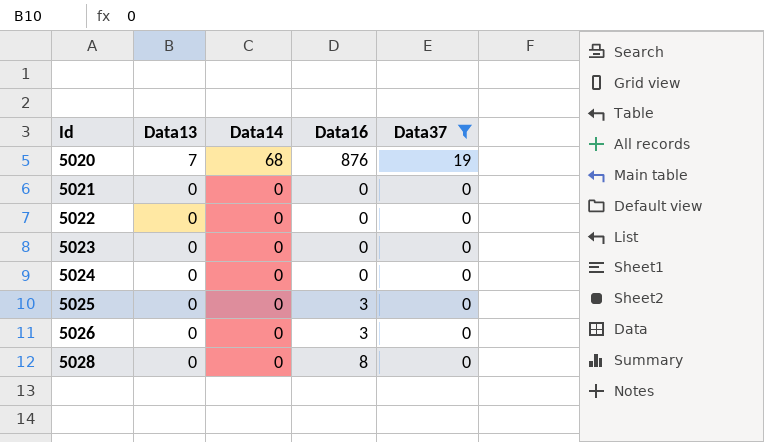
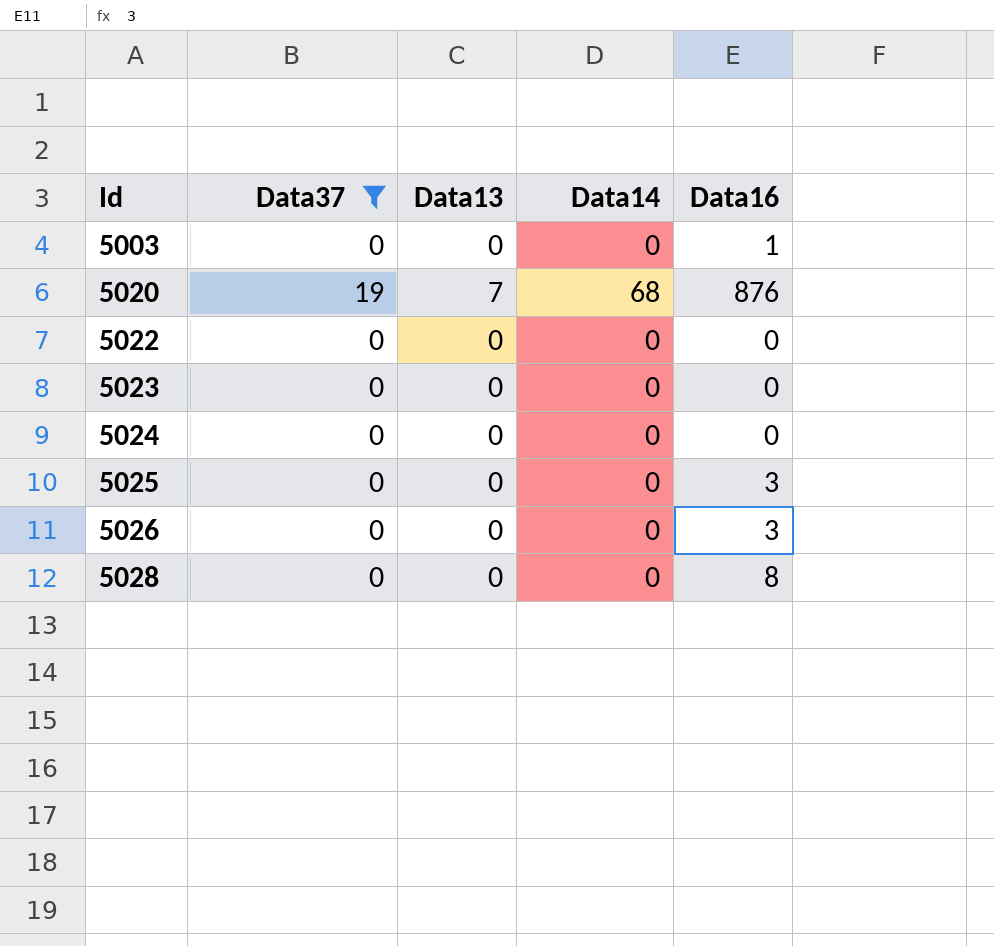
column Data37 | position: 5 -> 2
row 5021: 0 | 0 | 0 | 0 -> none
row 5003: none -> 0 | 0 | 0 | 1

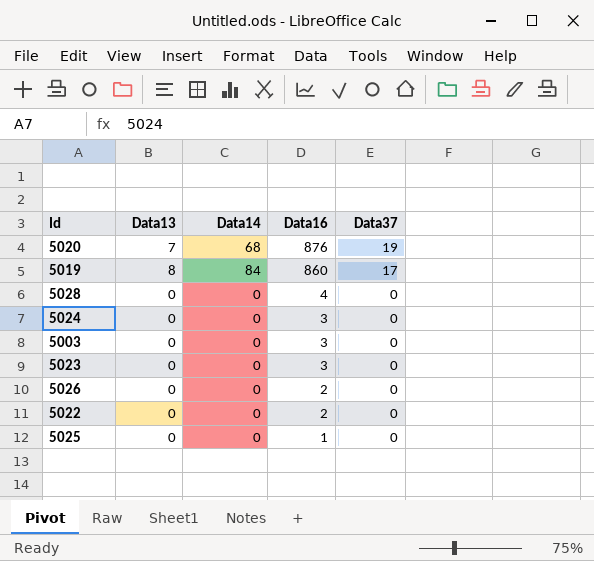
filter: Data37 != 17 -> none
row order: Id ascending -> Data16 descending
column Data37 | position: 2 -> 5
5028 | Data16: 8 -> 4
5024 | Data16: 0 -> 3
5003 | Data16: 1 -> 3
5023 | Data16: 0 -> 3
5026 | Data16: 3 -> 2
5022 | Data16: 0 -> 2
5025 | Data16: 3 -> 1

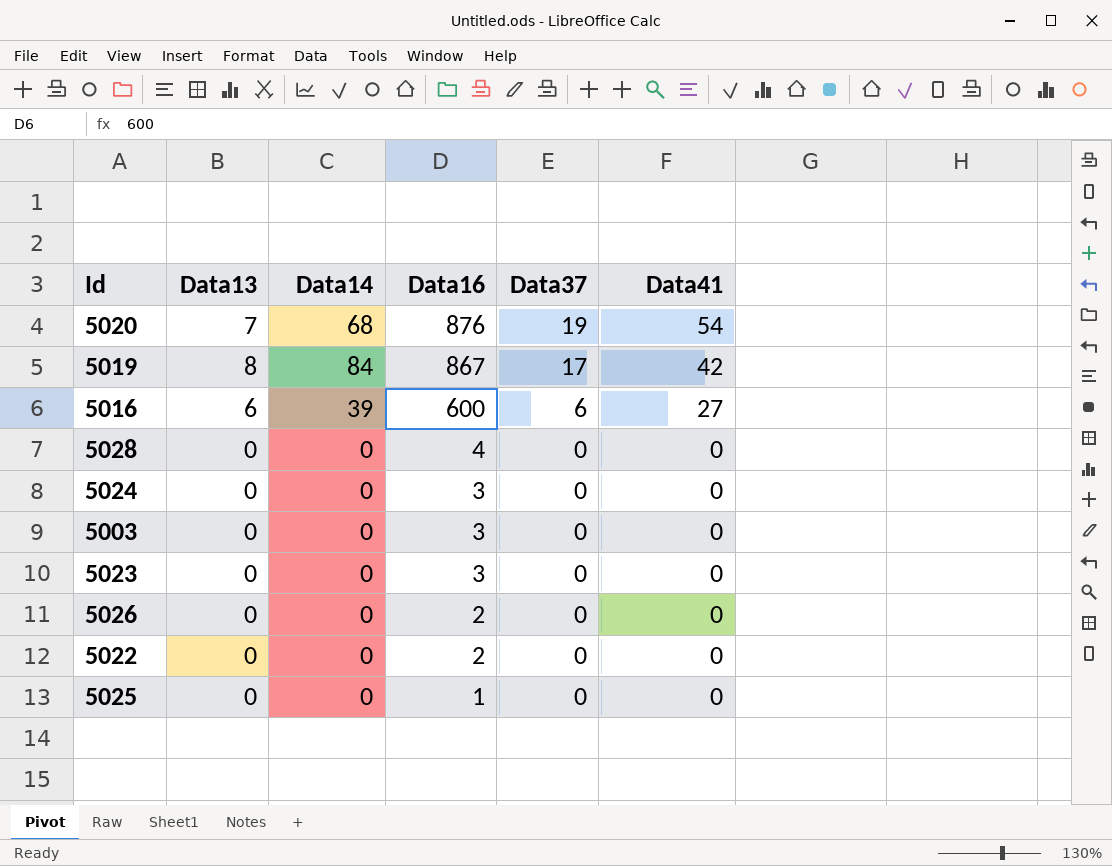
column Data41 | position: none -> 6
5019 | Data16: 860 -> 867
row 5016: none -> 6 | 39 | 600 | 6 | 27

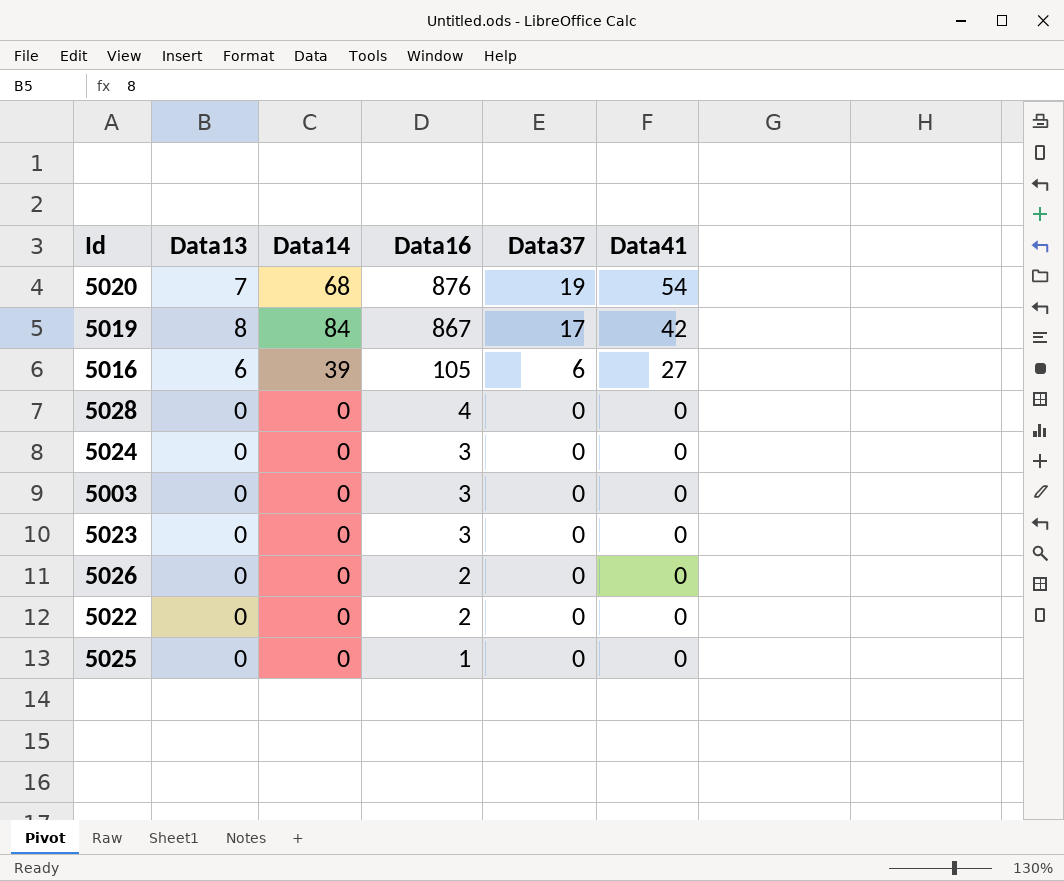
5016 | Data16: 600 -> 105

